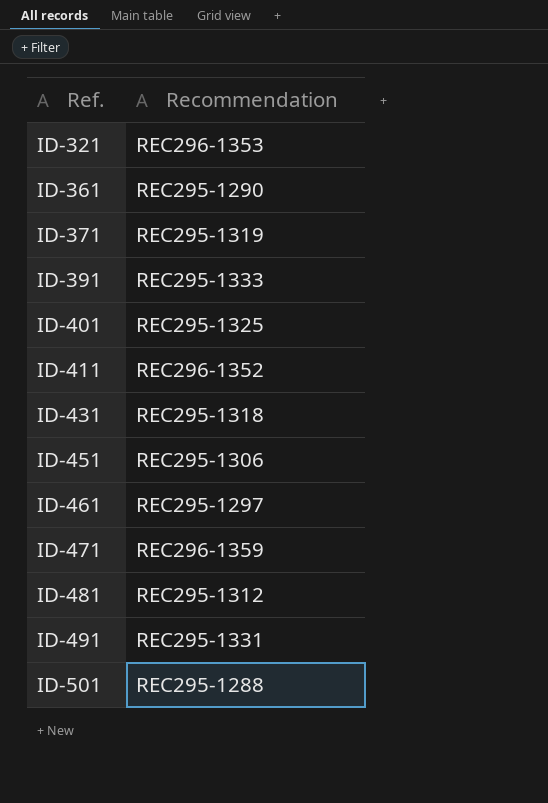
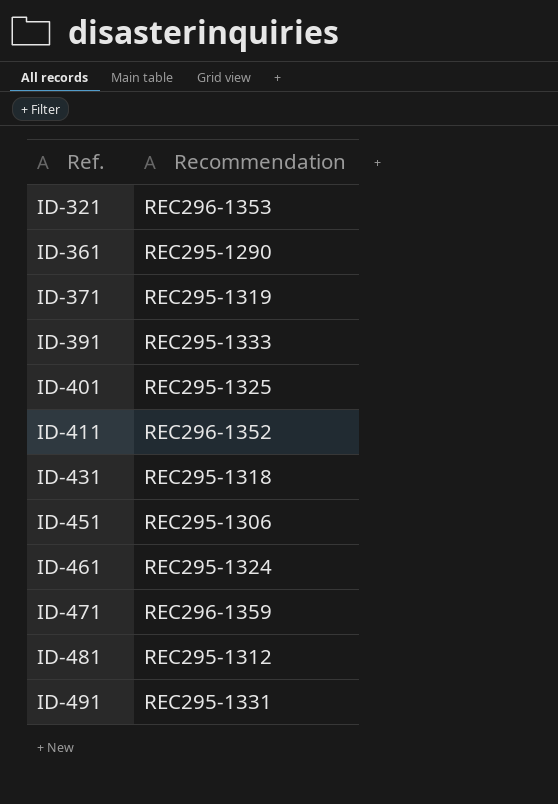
row ID-501: REC295-1288 -> none
ID-461 | Recommendation: REC295-1297 -> REC295-1324

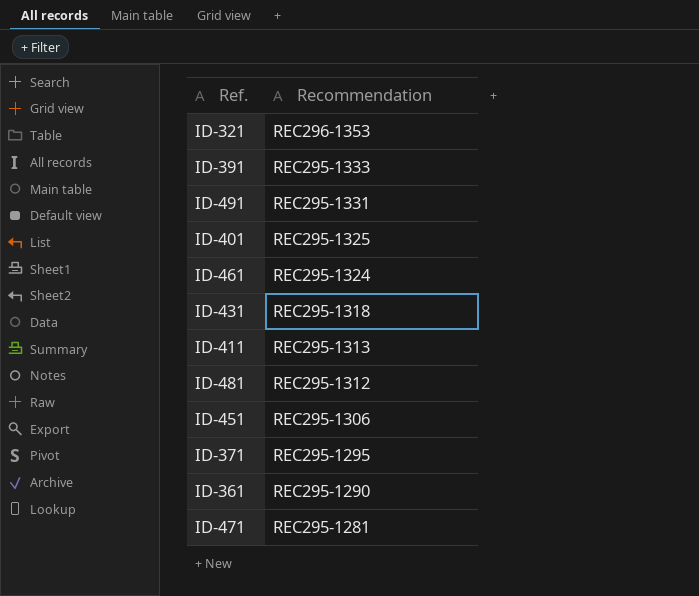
row order: Ref. ascending -> Recommendation descending
ID-411 | Recommendation: REC296-1352 -> REC295-1313
ID-371 | Recommendation: REC295-1319 -> REC295-1295
ID-471 | Recommendation: REC296-1359 -> REC295-1281

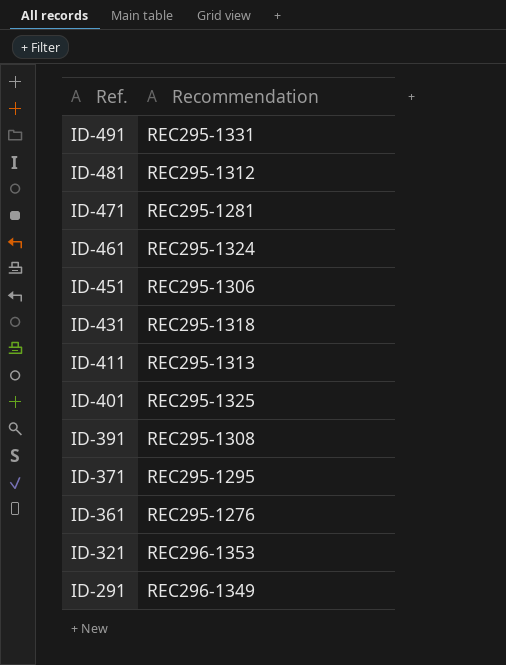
row order: Recommendation descending -> Ref. descending
ID-391 | Recommendation: REC295-1333 -> REC295-1308
ID-361 | Recommendation: REC295-1290 -> REC295-1276
row ID-291: none -> REC296-1349

